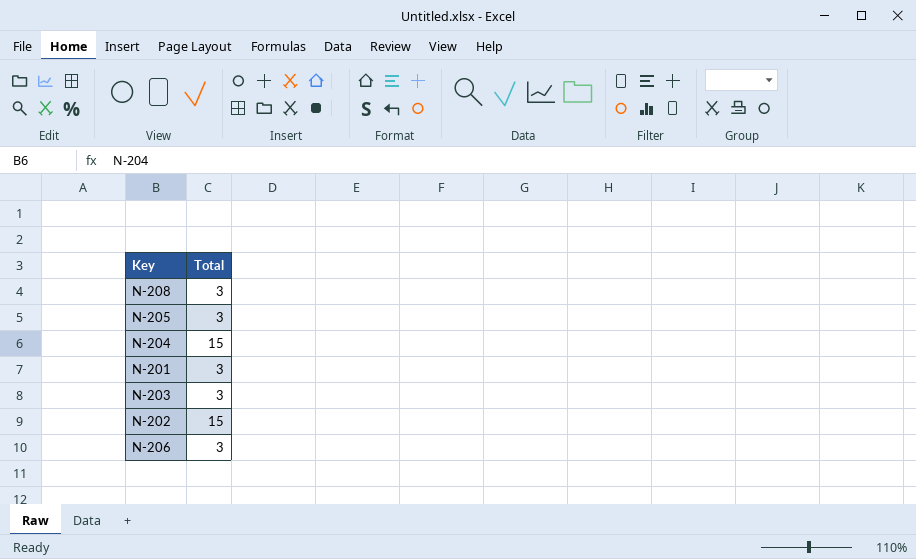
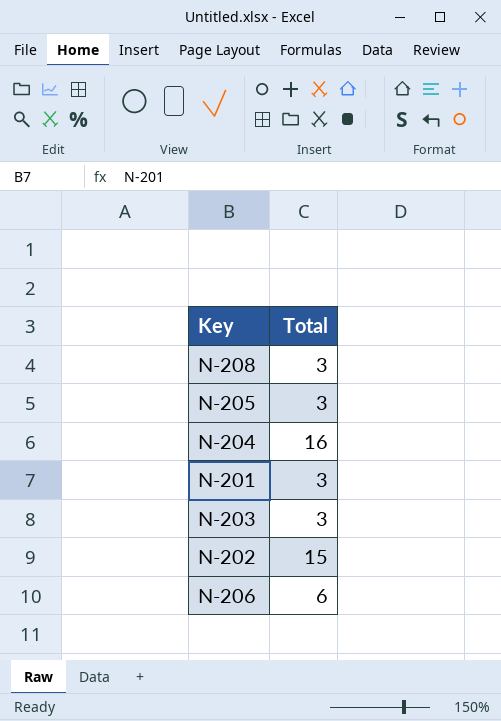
N-204 | Total: 15 -> 16
N-206 | Total: 3 -> 6

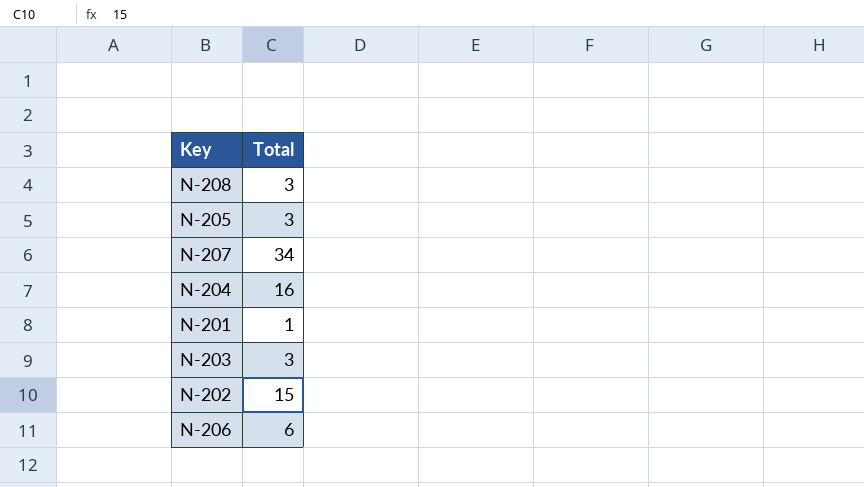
row N-207: none -> 34
N-201 | Total: 3 -> 1

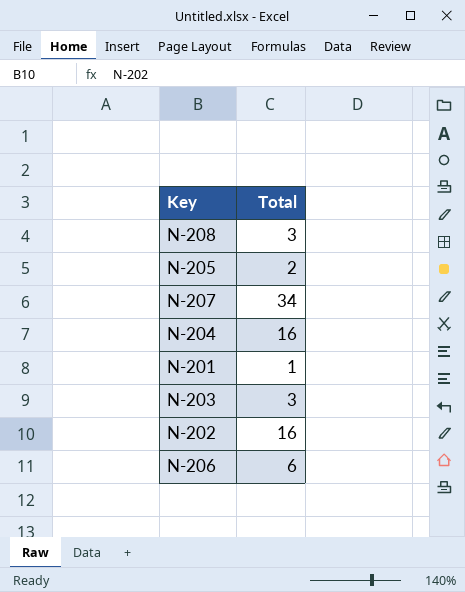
N-205 | Total: 3 -> 2
N-202 | Total: 15 -> 16

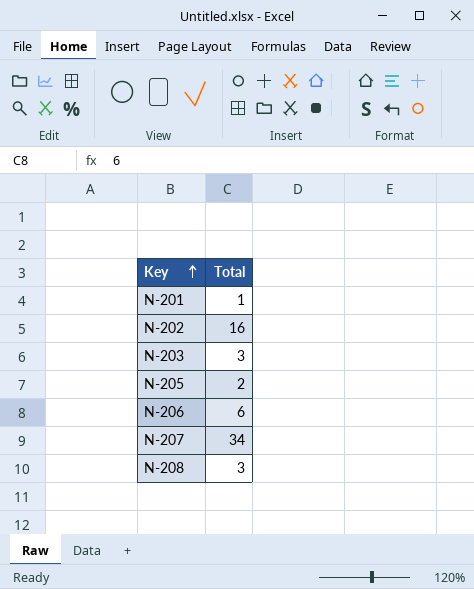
row order: none -> Key ascending
row N-204: 16 -> none

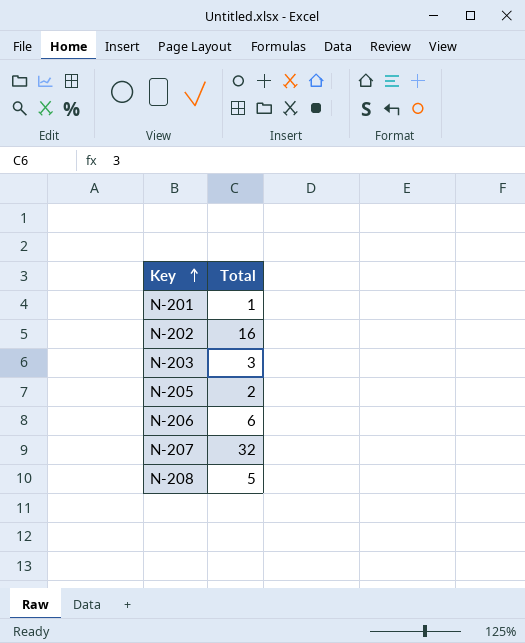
N-207 | Total: 34 -> 32
N-208 | Total: 3 -> 5

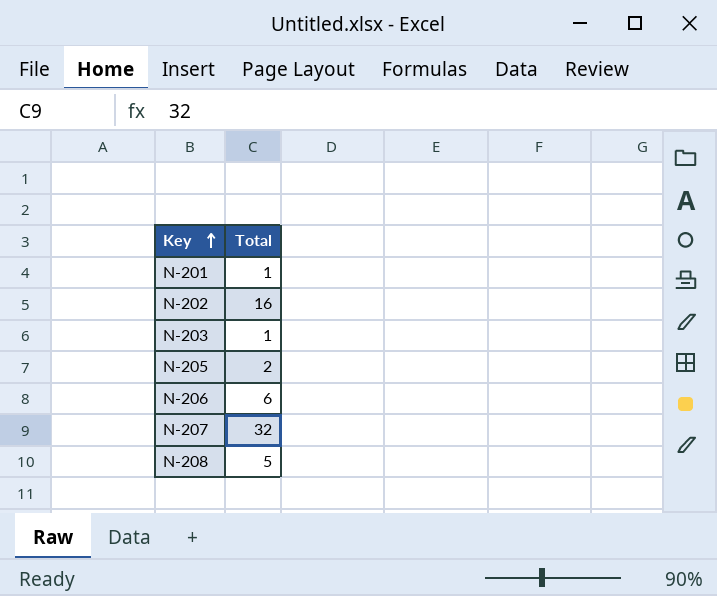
N-203 | Total: 3 -> 1

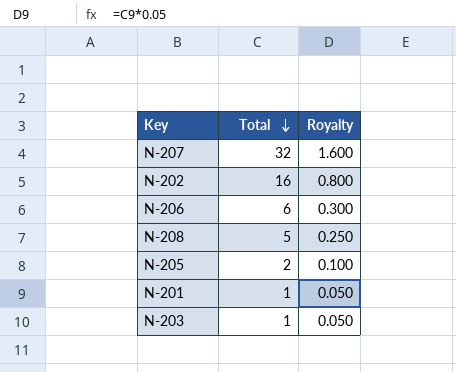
row order: Key ascending -> Total descending
column Royalty | formula: none -> [Total] * 0.05

